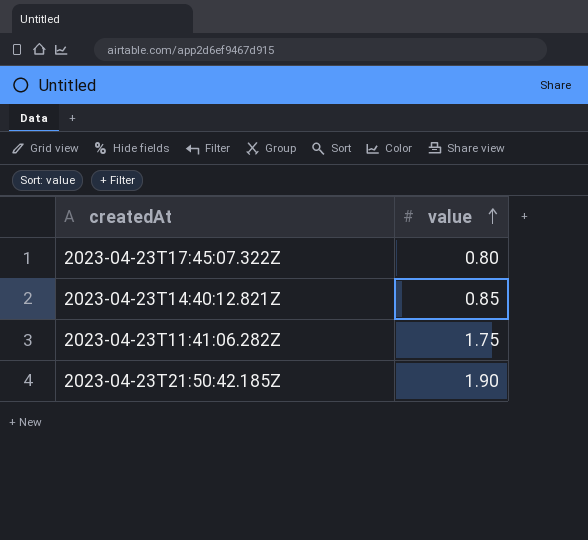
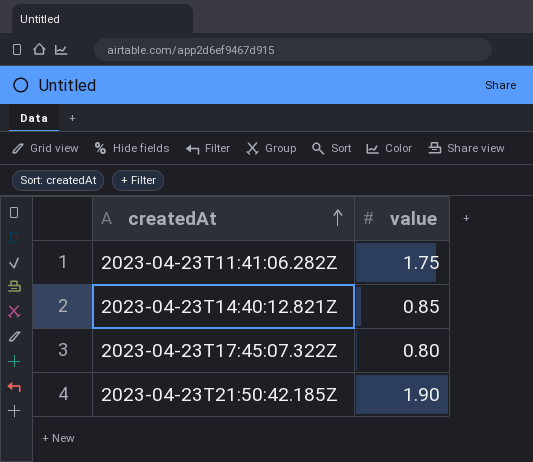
row order: value ascending -> createdAt ascending

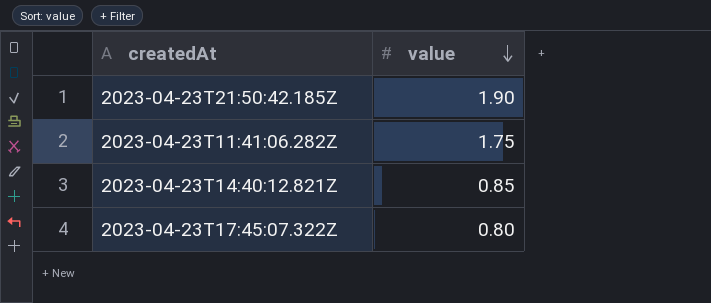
row order: createdAt ascending -> value descending

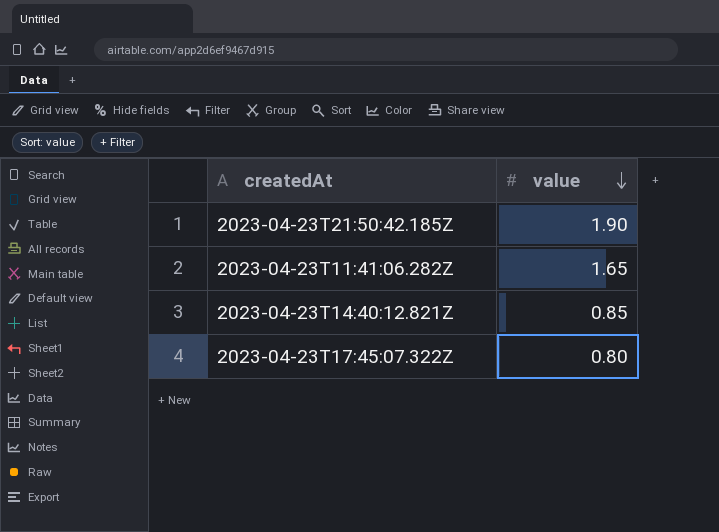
2023-04-23T11:41:06.282Z | value: 1.75 -> 1.65

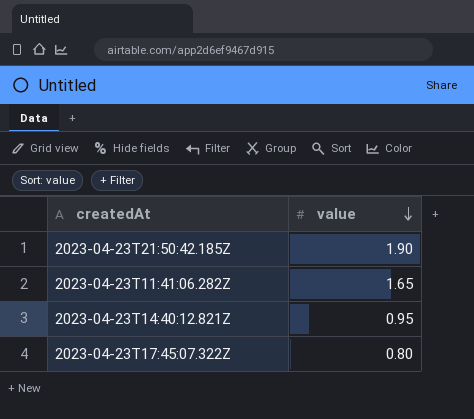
2023-04-23T14:40:12.821Z | value: 0.85 -> 0.95

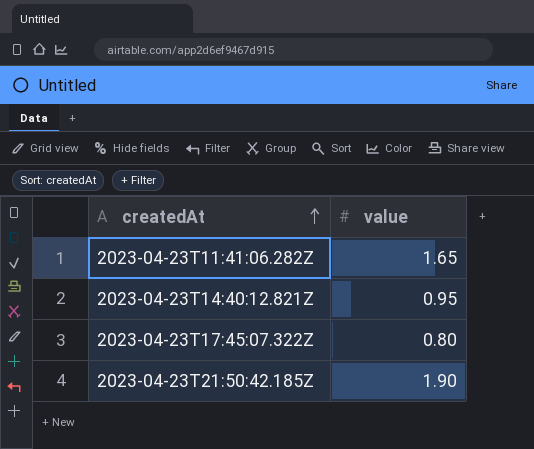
row order: value descending -> createdAt ascending

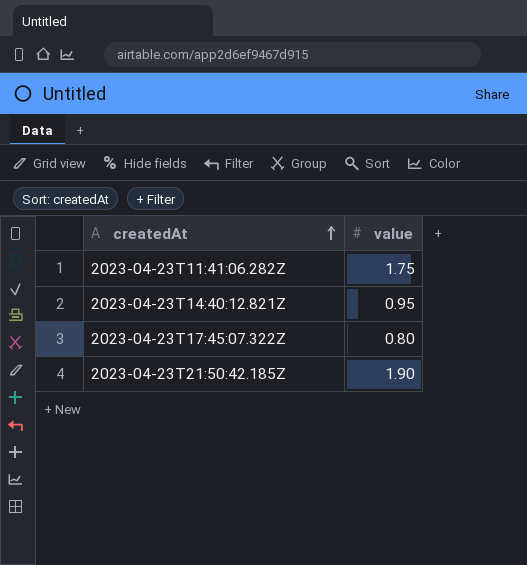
2023-04-23T11:41:06.282Z | value: 1.65 -> 1.75

